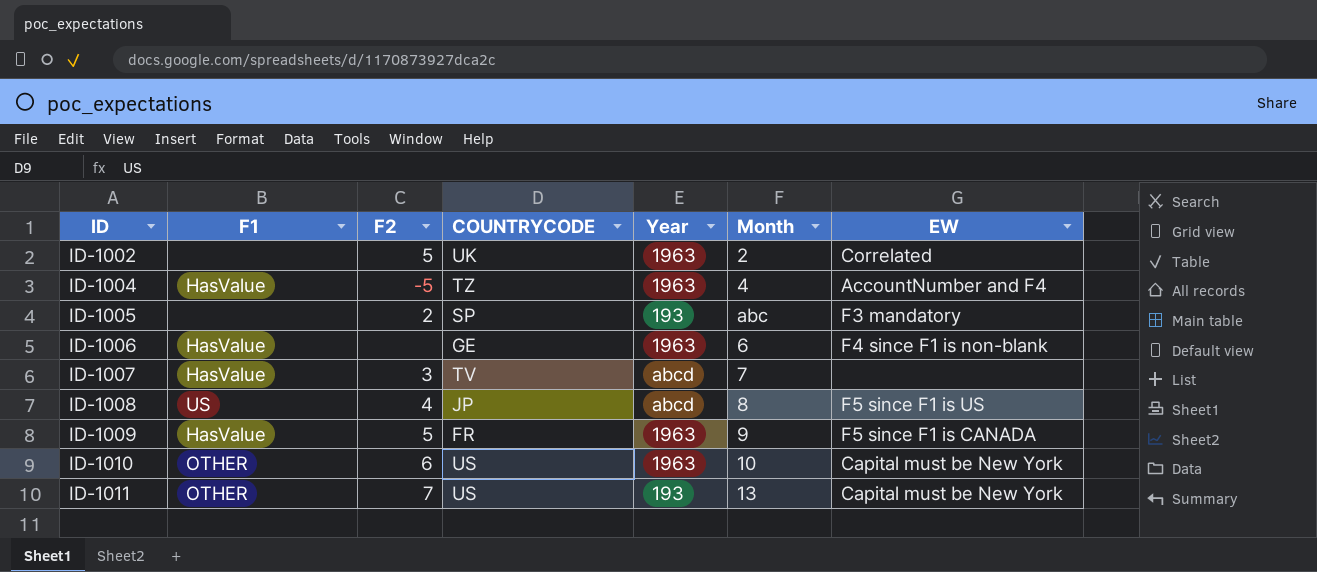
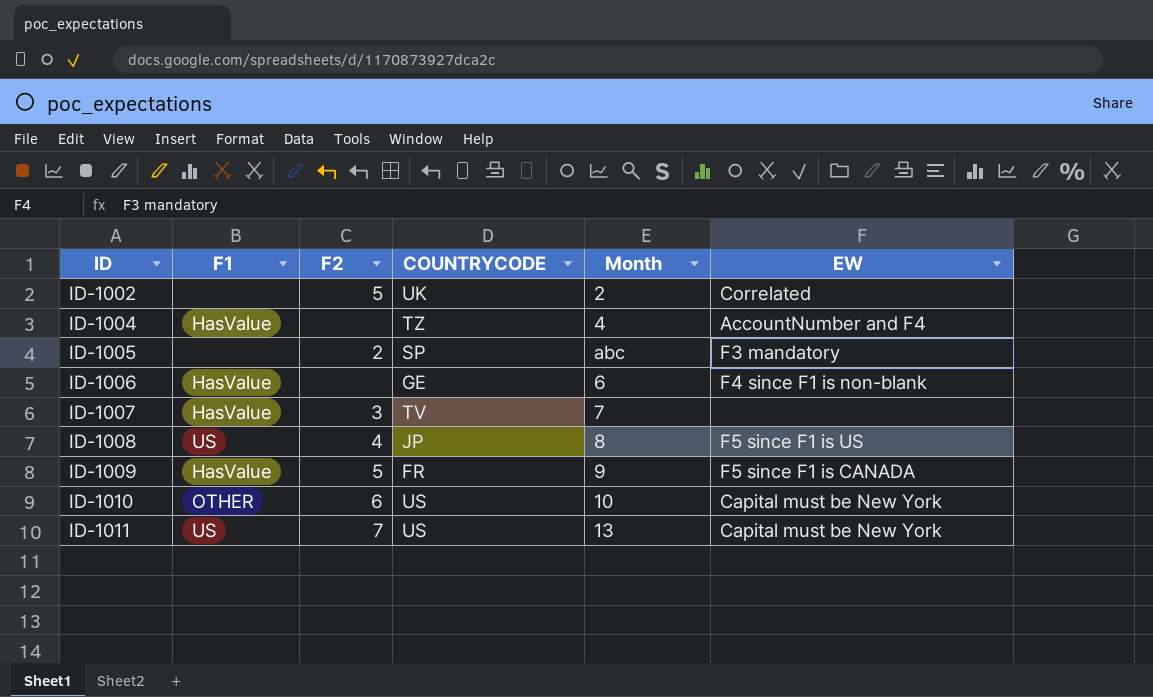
column Year | position: 5 -> none
ID-1004 | F2: -5 -> none
ID-1011 | F1: OTHER -> US

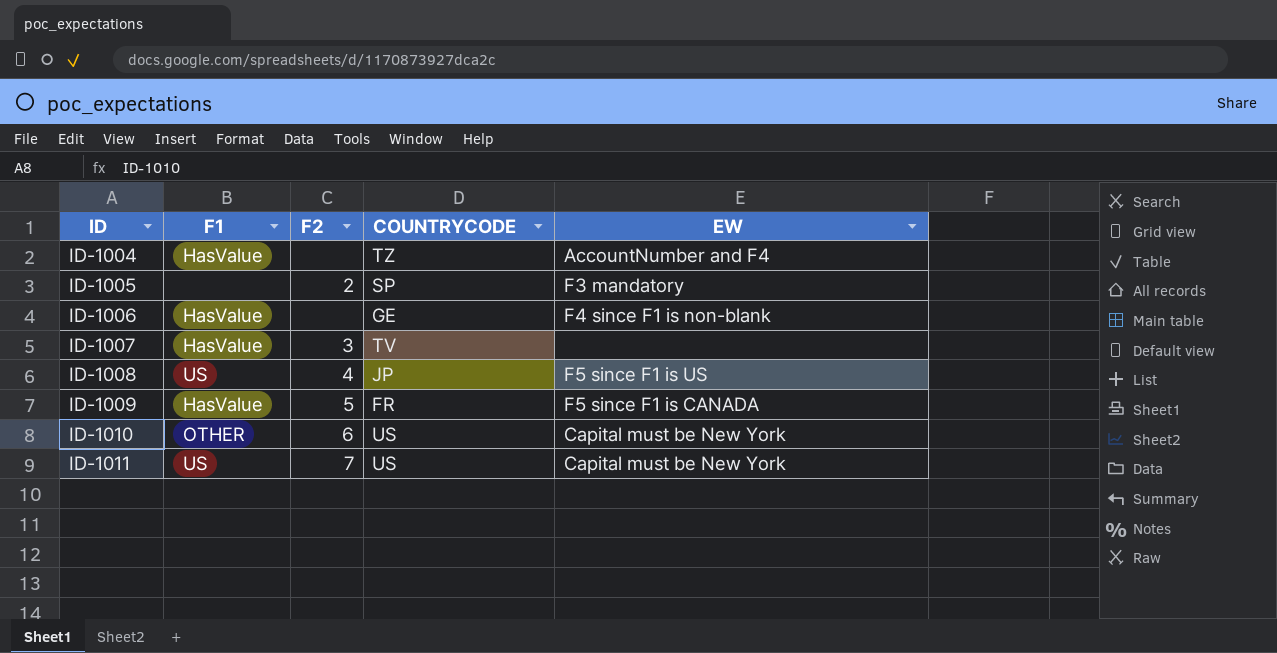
column Month | position: 5 -> none
row ID-1002: none | 5 | UK | 2 | Correlated -> none

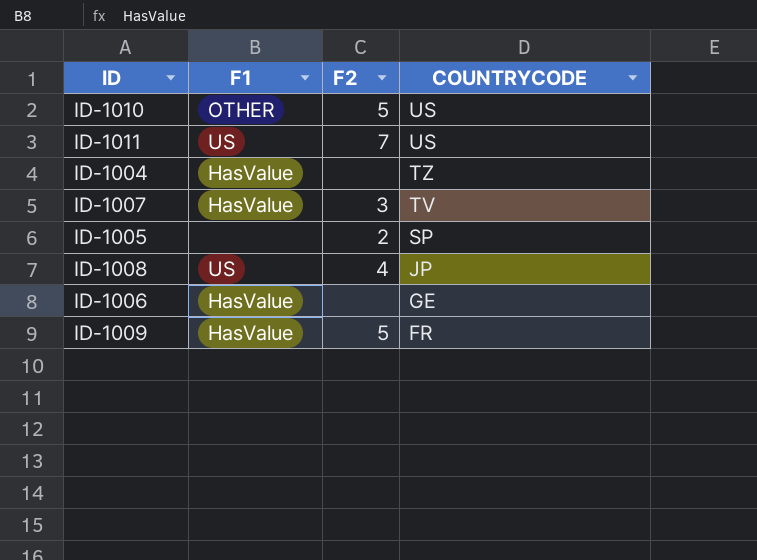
row order: ID ascending -> COUNTRYCODE descending
column EW | position: 5 -> none
ID-1010 | F2: 6 -> 5

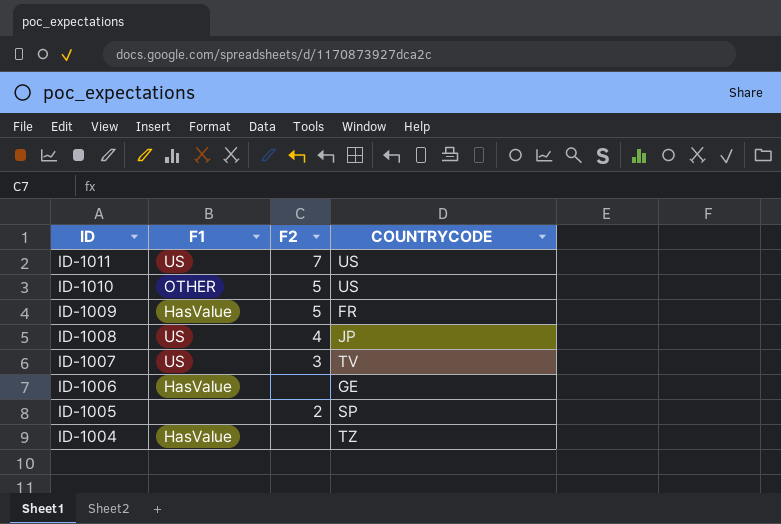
row order: COUNTRYCODE descending -> ID descending
ID-1007 | F1: HasValue -> US

